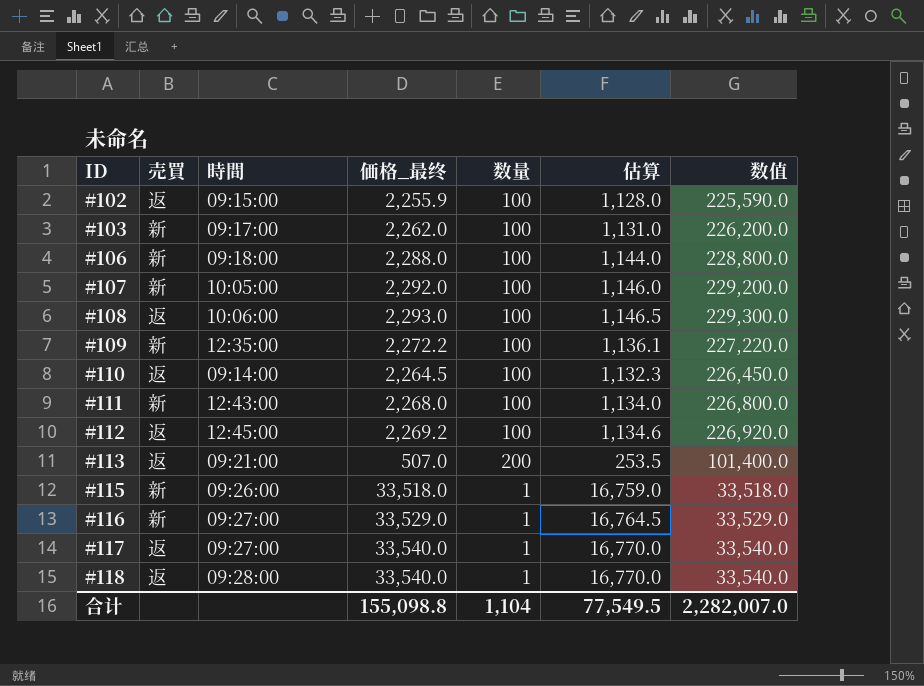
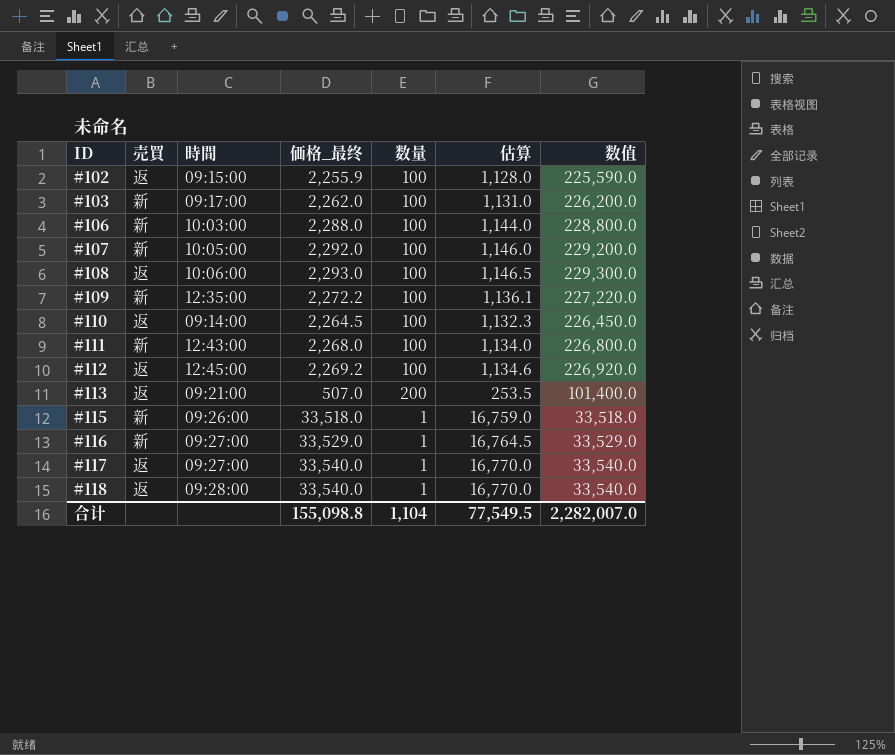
#106 | 時間: 09:18:00 -> 10:03:00

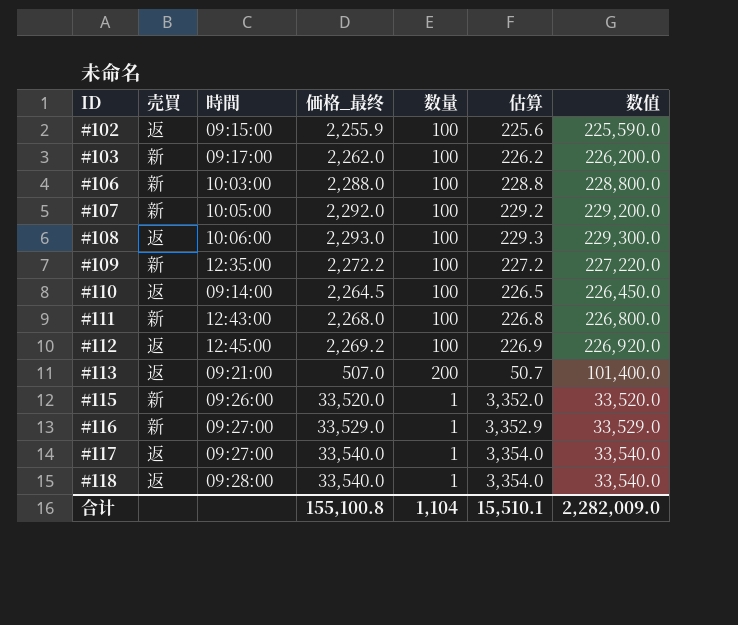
column 估算 | formula: [価格_最终] * 0.5 -> [価格_最终] * 0.1
#115 | 価格_最终: 33,518.0 -> 33,520.0
#115 | 数值: 33,518.0 -> 33,520.0
合计 | 価格_最终: 155,098.8 -> 155,100.8
合计 | 估算: 77,549.5 -> 15,510.1
合计 | 数值: 2,282,007.0 -> 2,282,009.0

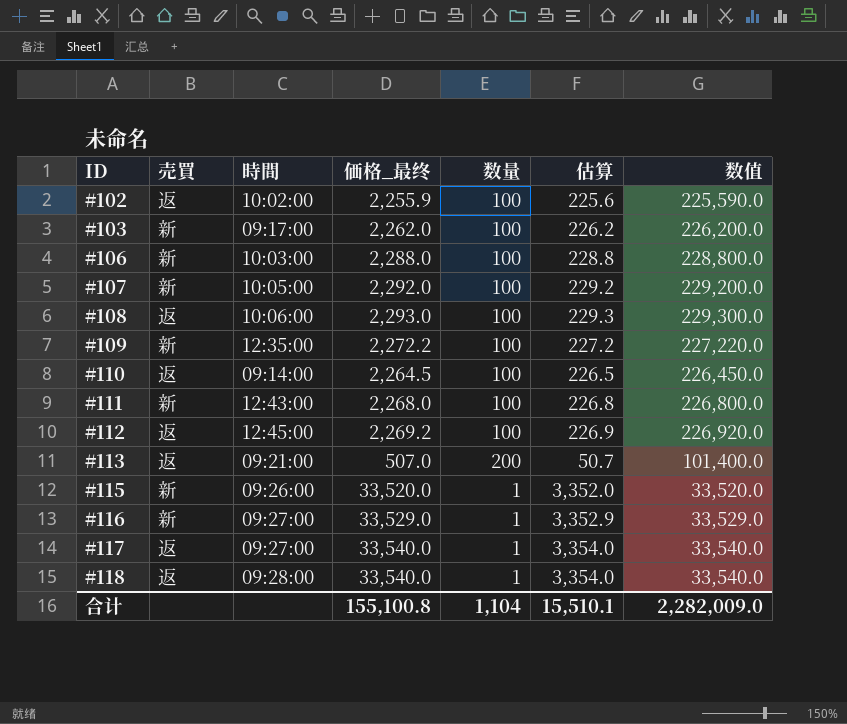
#102 | 時間: 09:15:00 -> 10:02:00

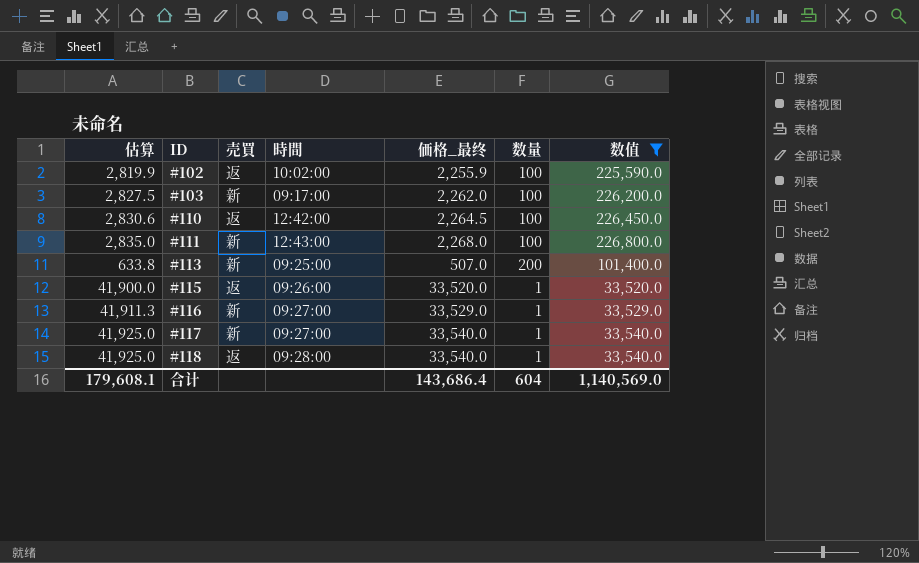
filter: none -> 数值 <= 226,800.0
column 估算 | formula: [価格_最终] * 0.1 -> [価格_最终] * 1.25
column 估算 | position: 6 -> 1
#110 | 時間: 09:14:00 -> 12:42:00
#113 | 売買: 返 -> 新
#113 | 時間: 09:21:00 -> 09:25:00
#115 | 売買: 新 -> 返
#117 | 売買: 返 -> 新
合计 | 估算: 15,510.1 -> 179,608.1
合计 | 価格_最终: 155,100.8 -> 143,686.4
合计 | 数量: 1,104 -> 604
合计 | 数值: 2,282,009.0 -> 1,140,569.0

